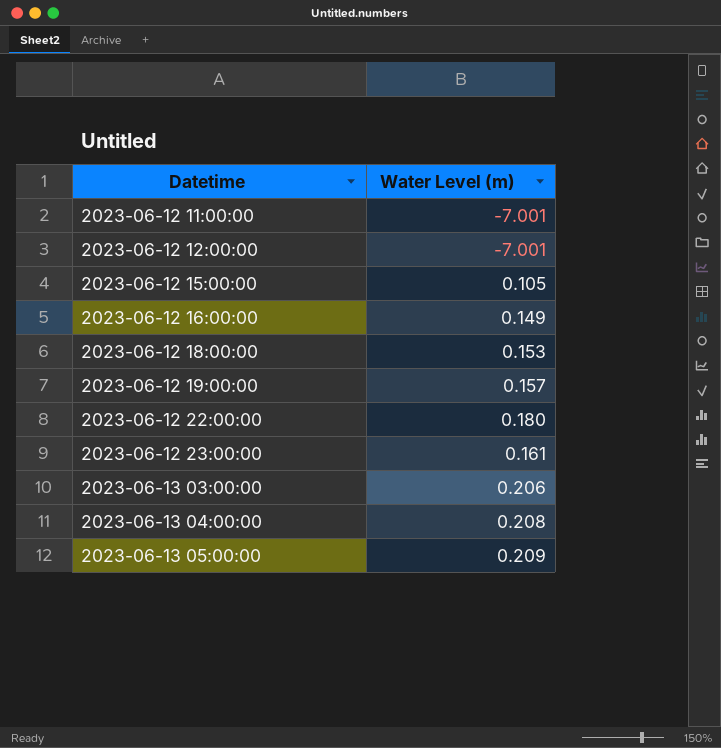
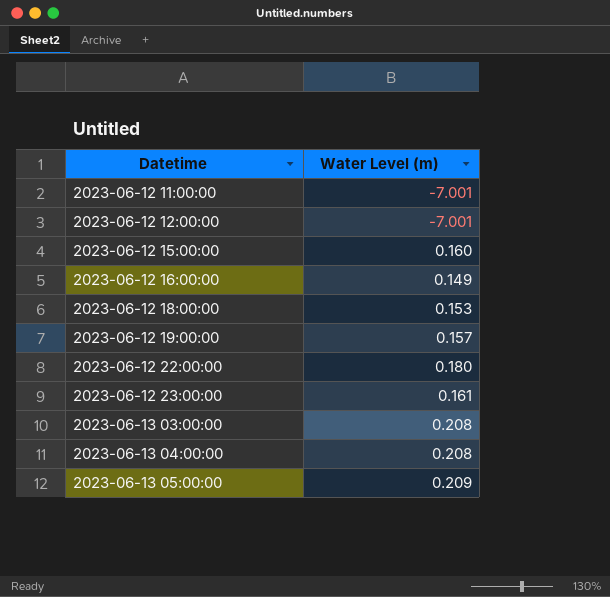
2023-06-12 15:00:00 | Water Level (m): 0.105 -> 0.160
2023-06-13 03:00:00 | Water Level (m): 0.206 -> 0.208

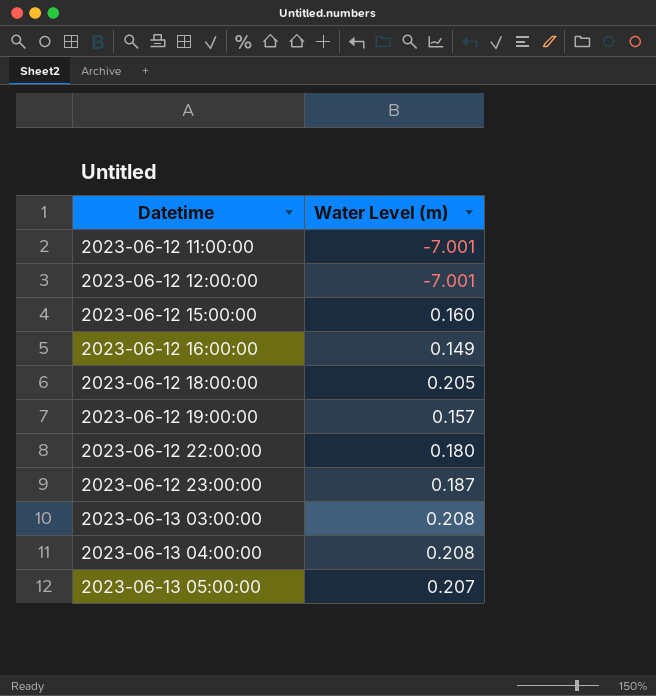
2023-06-12 18:00:00 | Water Level (m): 0.153 -> 0.205
2023-06-12 23:00:00 | Water Level (m): 0.161 -> 0.187
2023-06-13 05:00:00 | Water Level (m): 0.209 -> 0.207

